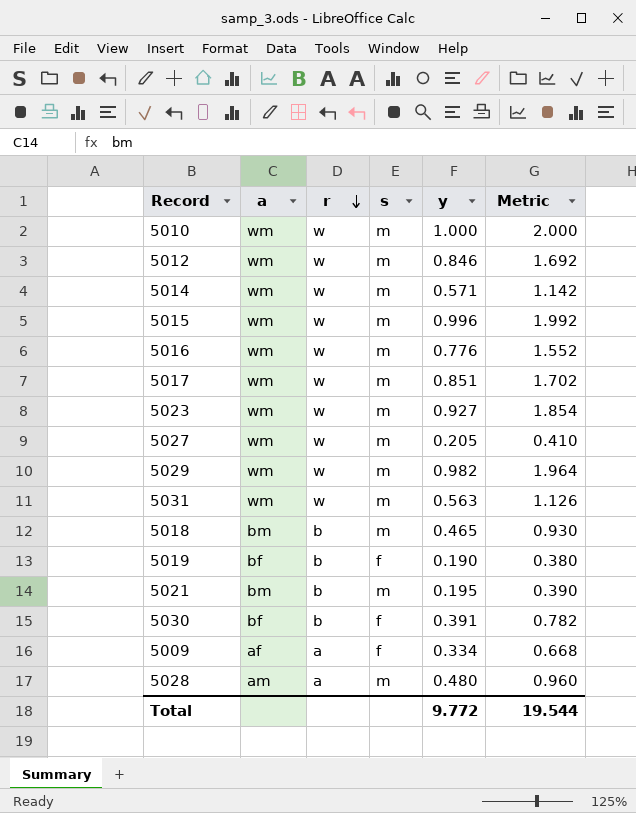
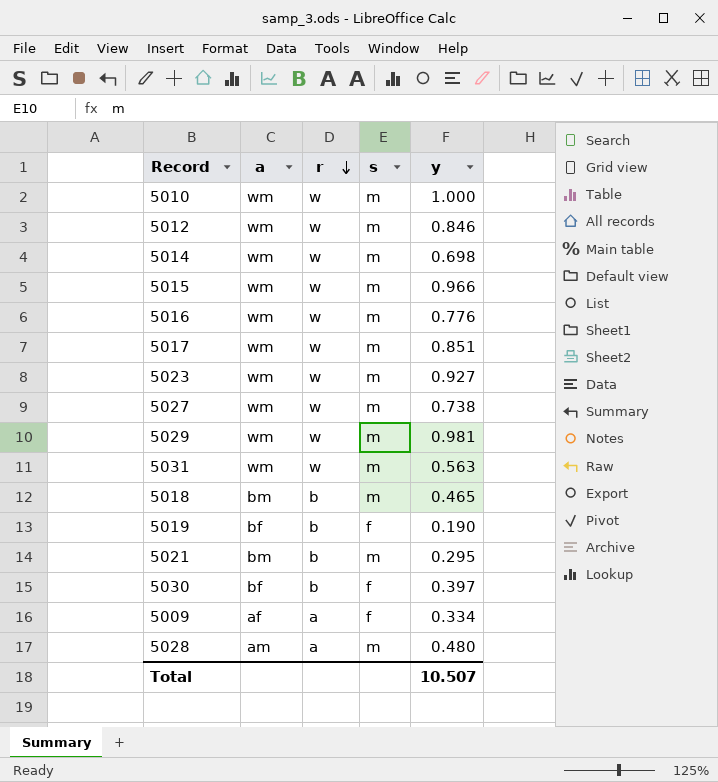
column Metric | formula: [y] * 2 -> none
5014 | y: 0.571 -> 0.698
5015 | y: 0.996 -> 0.966
5027 | y: 0.205 -> 0.738
5029 | y: 0.982 -> 0.981
5021 | y: 0.195 -> 0.295
5030 | y: 0.391 -> 0.397
Total | y: 9.772 -> 10.507

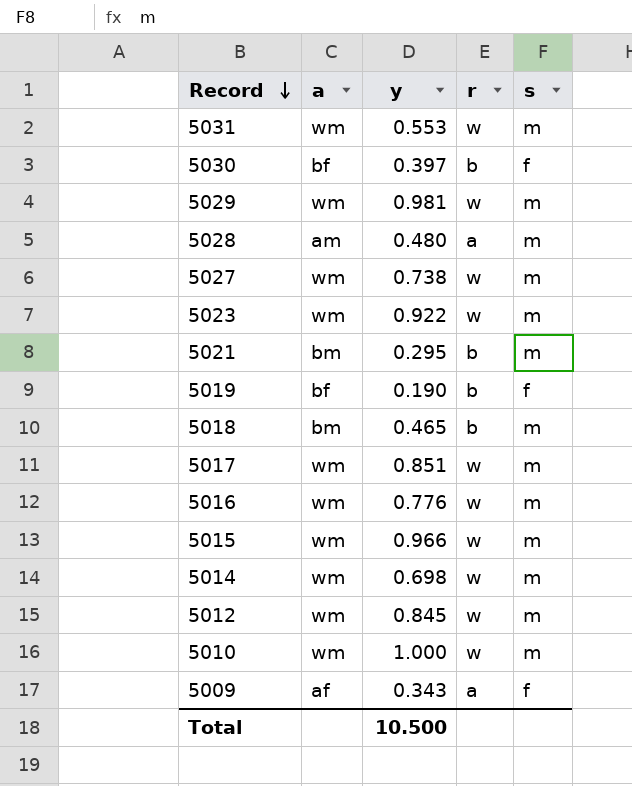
row order: r descending -> Record descending
column y | position: 5 -> 3
5031 | y: 0.563 -> 0.553
5023 | y: 0.927 -> 0.922
5012 | y: 0.846 -> 0.845
5009 | y: 0.334 -> 0.343
Total | y: 10.507 -> 10.500

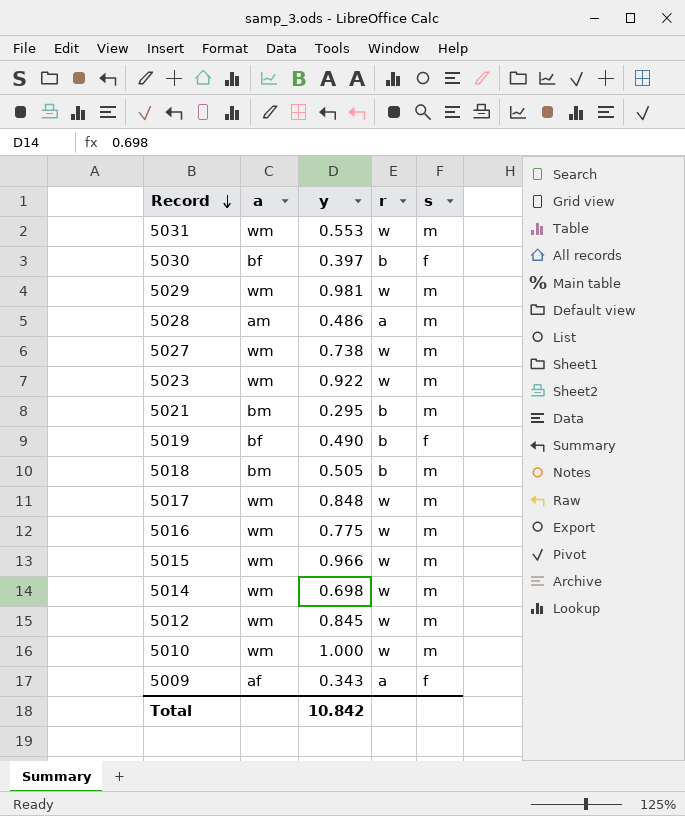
5028 | y: 0.480 -> 0.486
5019 | y: 0.190 -> 0.490
5018 | y: 0.465 -> 0.505
5017 | y: 0.851 -> 0.848
5016 | y: 0.776 -> 0.775
Total | y: 10.500 -> 10.842

